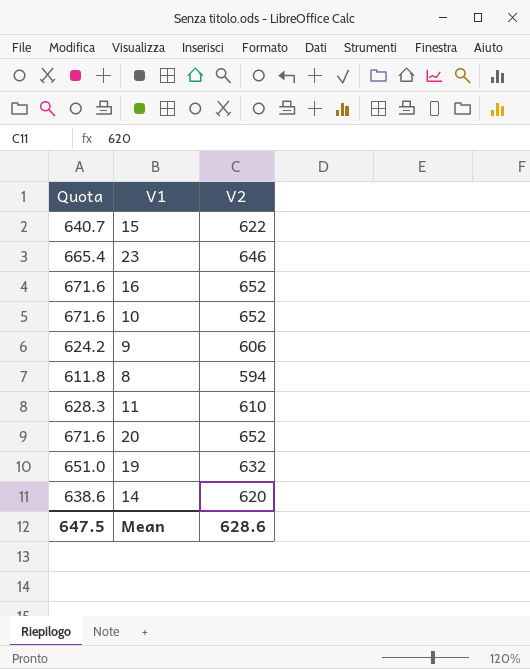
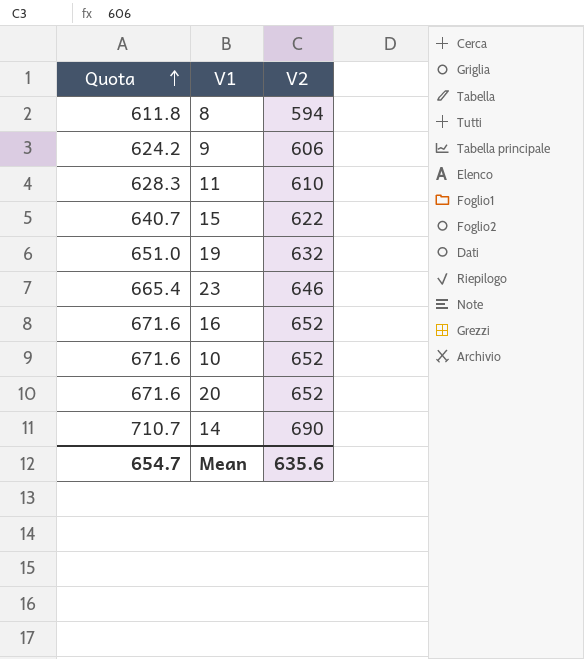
row order: none -> Quota ascending
14 | Quota: 638.6 -> 710.7
14 | V2: 620 -> 690
Mean | Quota: 647.5 -> 654.7
Mean | V2: 628.6 -> 635.6

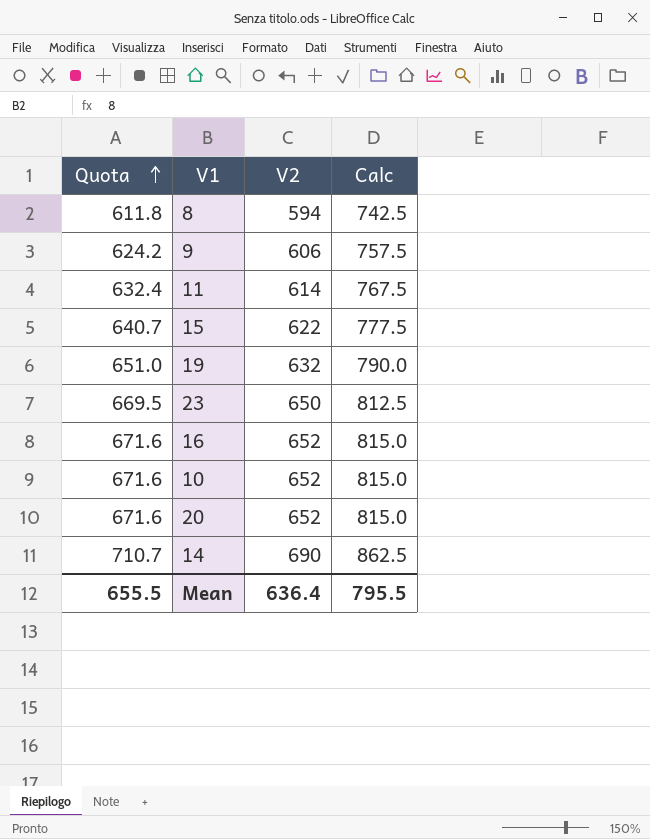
column Calc | formula: none -> [V2] * 1.25
11 | Quota: 628.3 -> 632.4
11 | V2: 610 -> 614
23 | Quota: 665.4 -> 669.5
23 | V2: 646 -> 650
Mean | Quota: 654.7 -> 655.5
Mean | V2: 635.6 -> 636.4

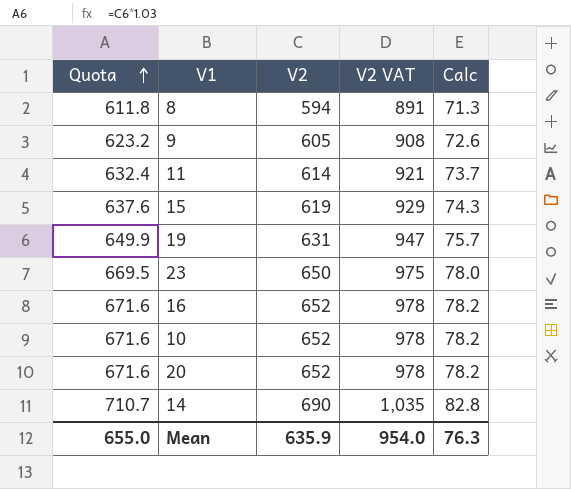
column V2 VAT | formula: none -> [V2] * 1.5
column Calc | formula: [V2] * 1.25 -> [V2] * 0.12
9 | Quota: 624.2 -> 623.2
9 | V2: 606 -> 605
15 | Quota: 640.7 -> 637.6
15 | V2: 622 -> 619
19 | Quota: 651.0 -> 649.9
19 | V2: 632 -> 631
Mean | Quota: 655.5 -> 655.0
Mean | V2: 636.4 -> 635.9
Mean | Calc: 795.5 -> 76.3

